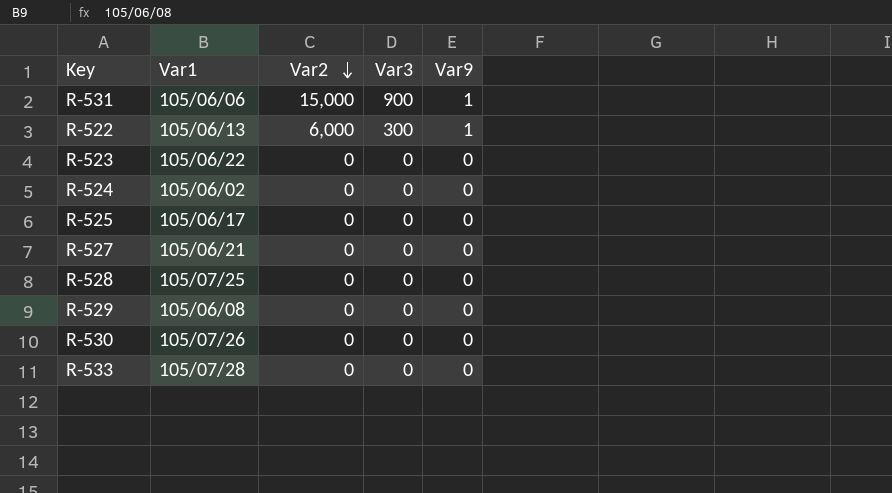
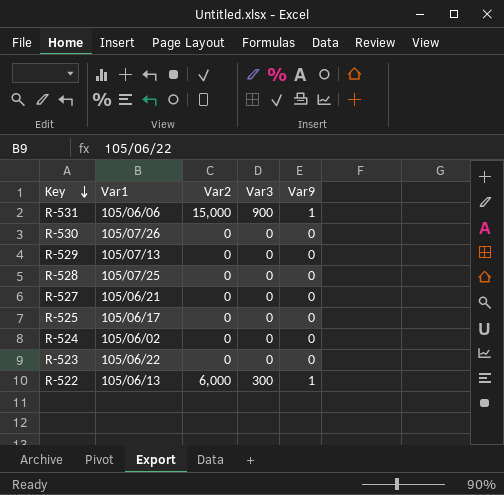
row order: Var2 descending -> Key descending
row R-533: 105/07/28 | 0 | 0 | 0 -> none
R-529 | Var1: 105/06/08 -> 105/07/13

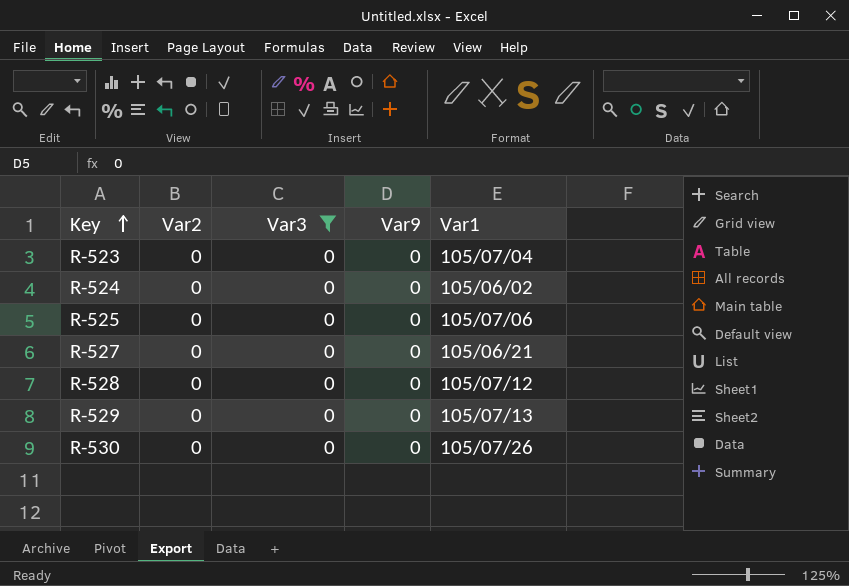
filter: none -> Var3 = 0
row order: Key descending -> Key ascending
column Var1 | position: 2 -> 5
R-523 | Var1: 105/06/22 -> 105/07/04
R-525 | Var1: 105/06/17 -> 105/07/06
R-528 | Var1: 105/07/25 -> 105/07/12

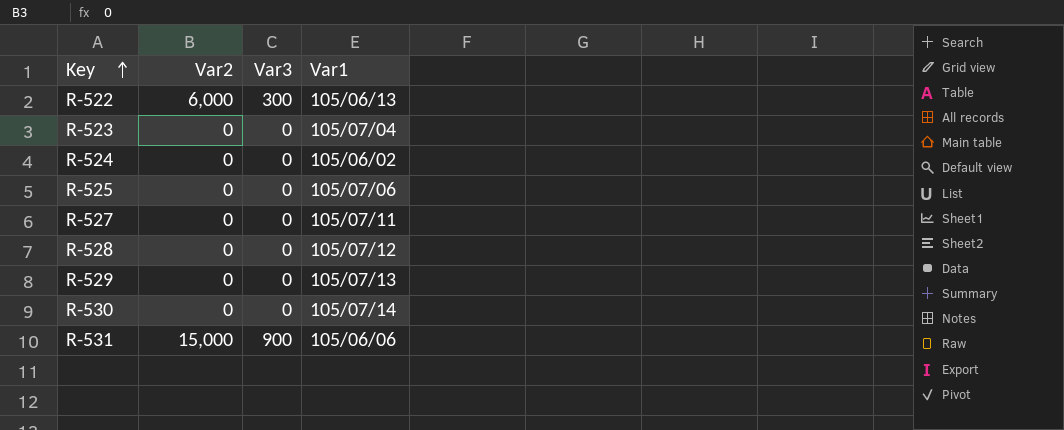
filter: Var3 = 0 -> none
column Var9 | position: 4 -> none
R-527 | Var1: 105/06/21 -> 105/07/11
R-530 | Var1: 105/07/26 -> 105/07/14

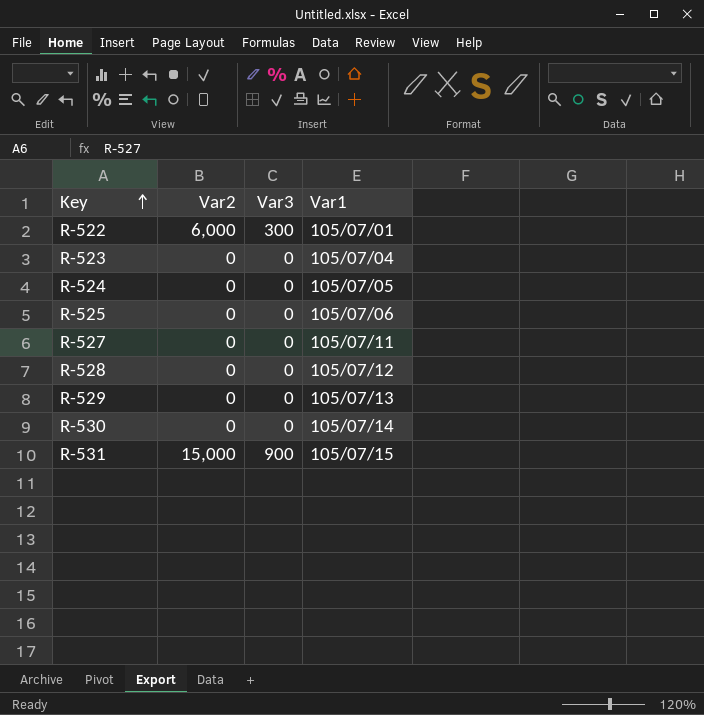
R-522 | Var1: 105/06/13 -> 105/07/01
R-524 | Var1: 105/06/02 -> 105/07/05
R-531 | Var1: 105/06/06 -> 105/07/15

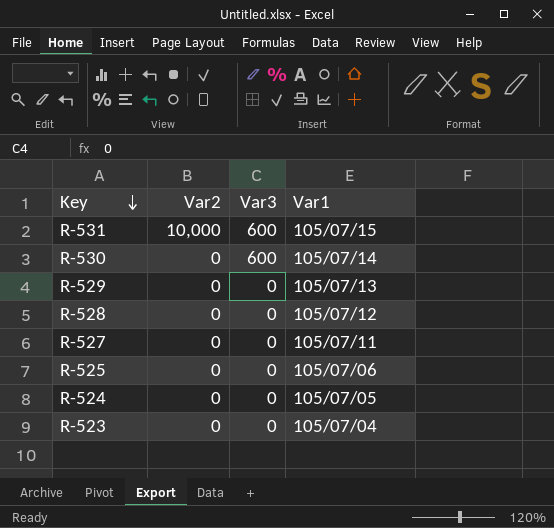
row order: Key ascending -> Key descending
row R-522: 6,000 | 300 | 105/07/01 -> none
R-531 | Var2: 15,000 -> 10,000
R-531 | Var3: 900 -> 600
R-530 | Var3: 0 -> 600

